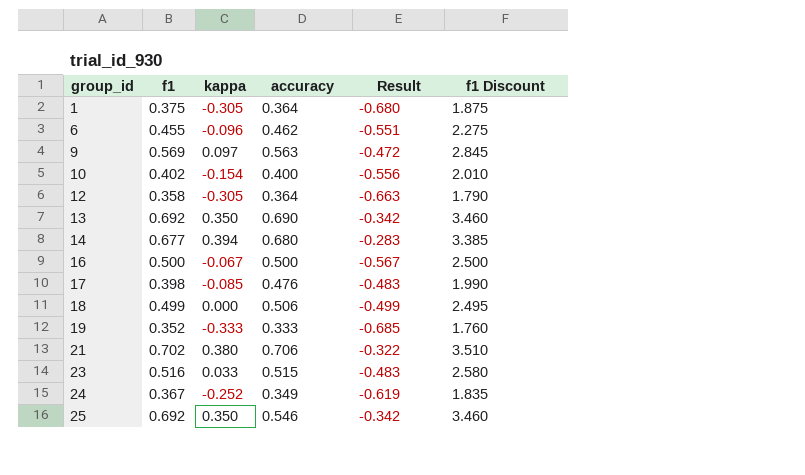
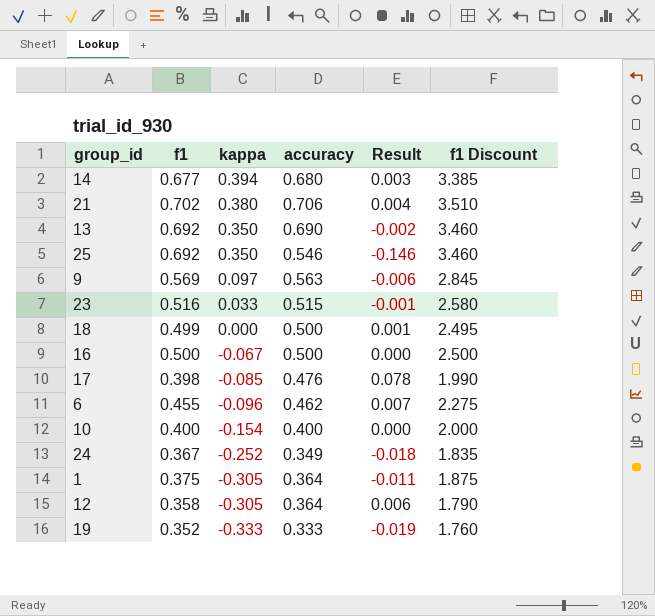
row order: group_id ascending -> kappa descending
column Result | formula: [kappa] - [f1] -> [accuracy] - [f1]
18 | accuracy: 0.506 -> 0.500
10 | f1: 0.402 -> 0.400
10 | f1 Discount: 2.010 -> 2.000

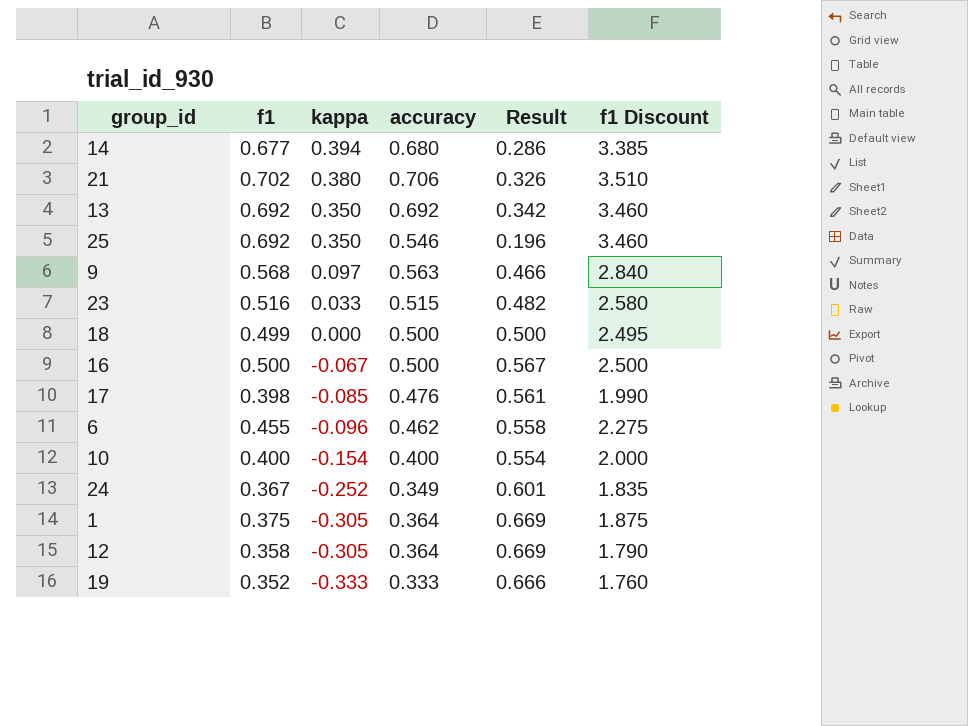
column Result | formula: [accuracy] - [f1] -> [accuracy] - [kappa]
13 | accuracy: 0.690 -> 0.692
9 | f1: 0.569 -> 0.568
9 | f1 Discount: 2.845 -> 2.840

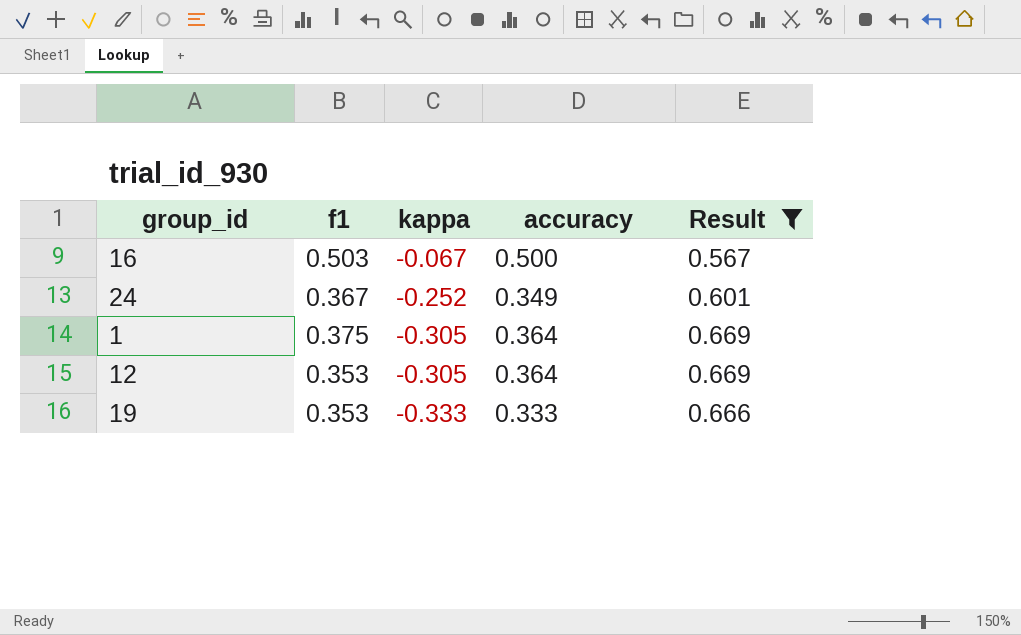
filter: none -> Result >= 0.567
column f1 Discount | formula: [f1] * 5 -> none
16 | f1: 0.500 -> 0.503
12 | f1: 0.358 -> 0.353
19 | f1: 0.352 -> 0.353

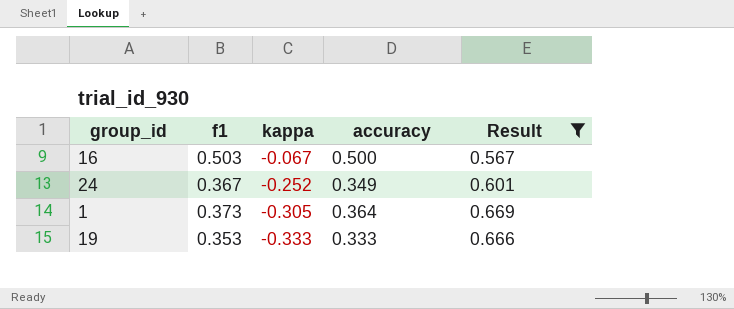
row 12: 0.353 | -0.305 | 0.364 | 0.669 -> none
1 | f1: 0.375 -> 0.373

